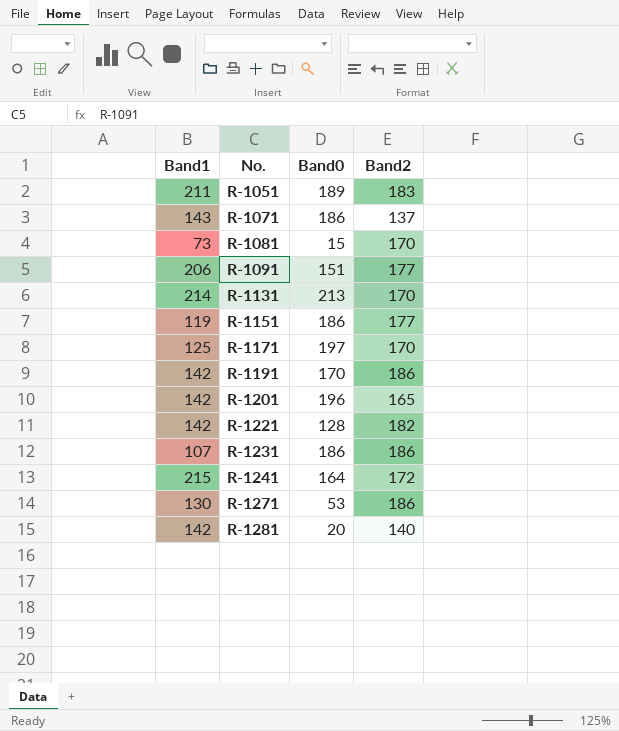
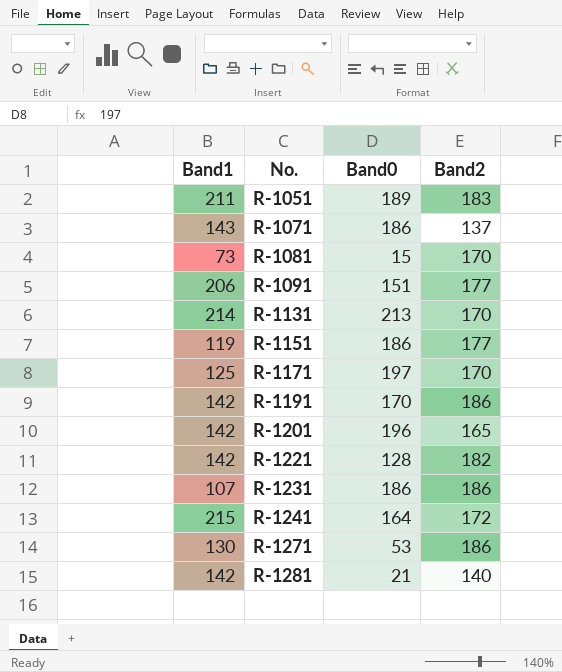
R-1281 | Band0: 20 -> 21

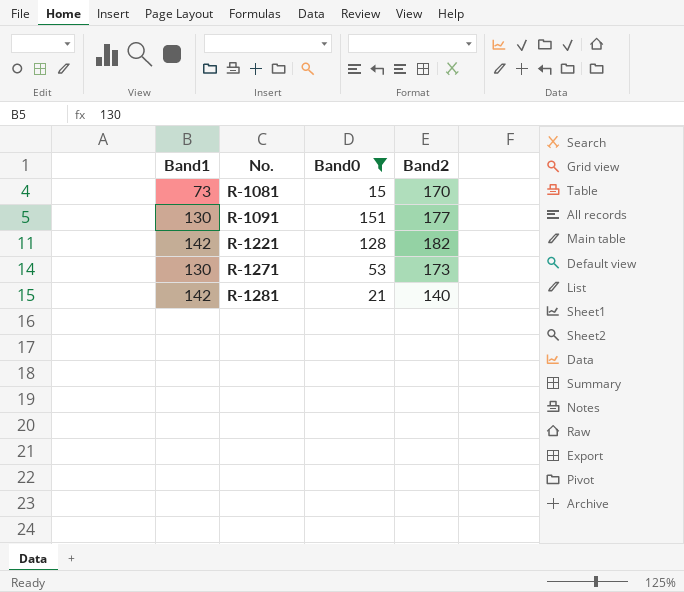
filter: none -> Band0 <= 151
R-1091 | Band1: 206 -> 130
R-1271 | Band2: 186 -> 173

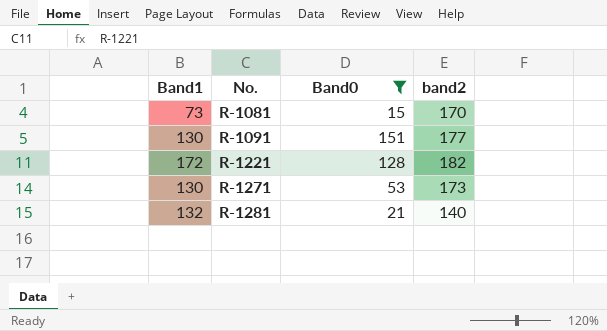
column name: Band2 -> band2
R-1221 | Band1: 142 -> 172
R-1281 | Band1: 142 -> 132

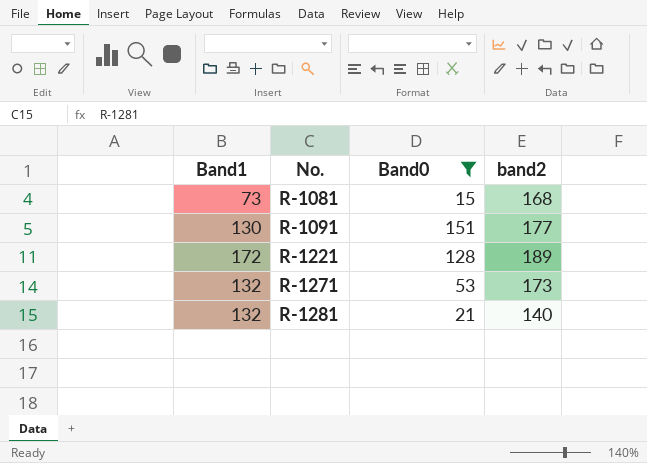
R-1081 | band2: 170 -> 168
R-1221 | band2: 182 -> 189
R-1271 | Band1: 130 -> 132

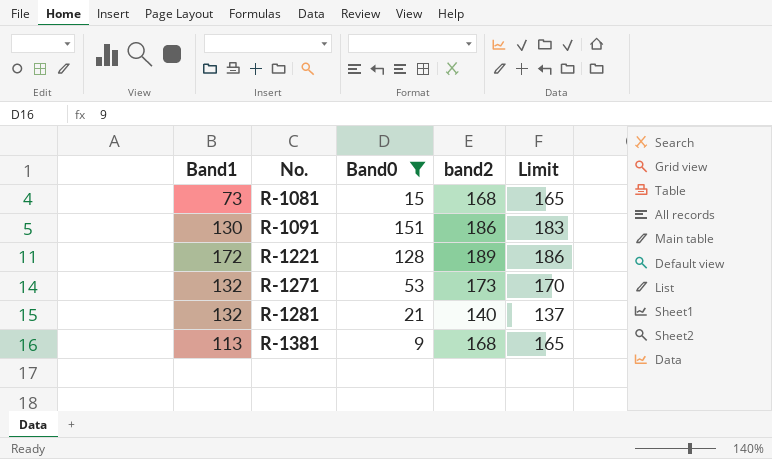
column Limit | formula: none -> [band2] - 3
R-1091 | band2: 177 -> 186
row R-1381: none -> 113 | 9 | 168 | 165

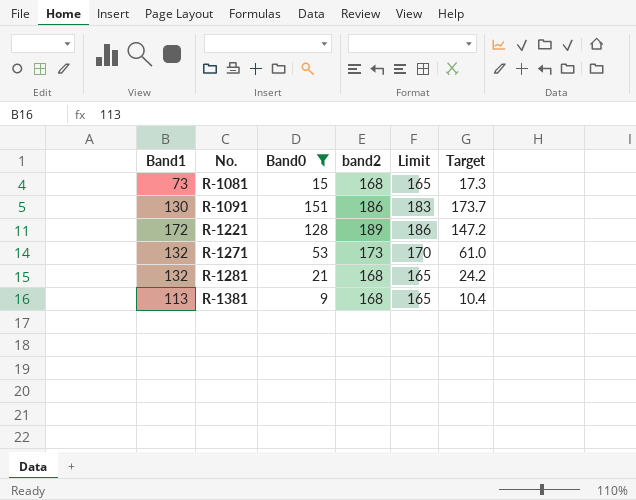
column Target | formula: none -> [Band0] * 1.15
R-1281 | band2: 140 -> 168
R-1281 | Limit: 137 -> 165

